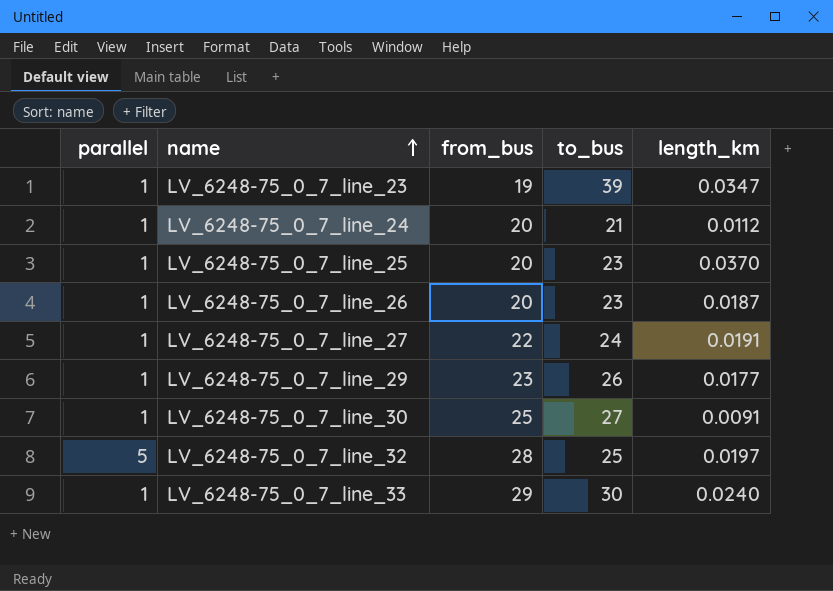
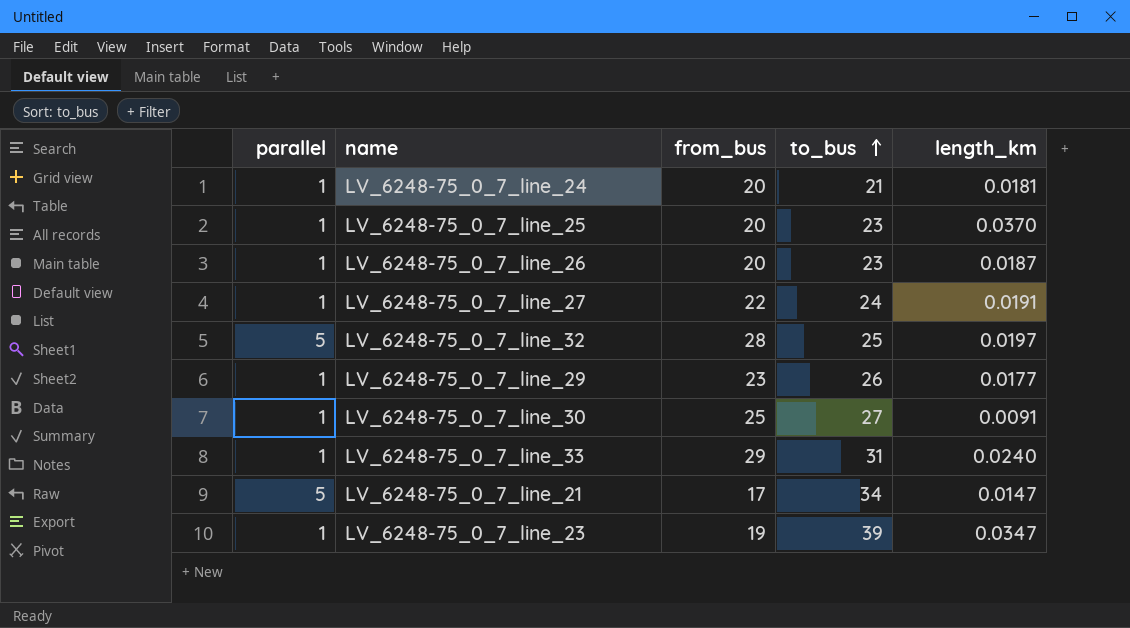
row order: name ascending -> to_bus ascending
LV_6248-75_0_7_line_24 | length_km: 0.0112 -> 0.0181
LV_6248-75_0_7_line_33 | to_bus: 30 -> 31
row LV_6248-75_0_7_line_21: none -> 5 | 17 | 34 | 0.0147

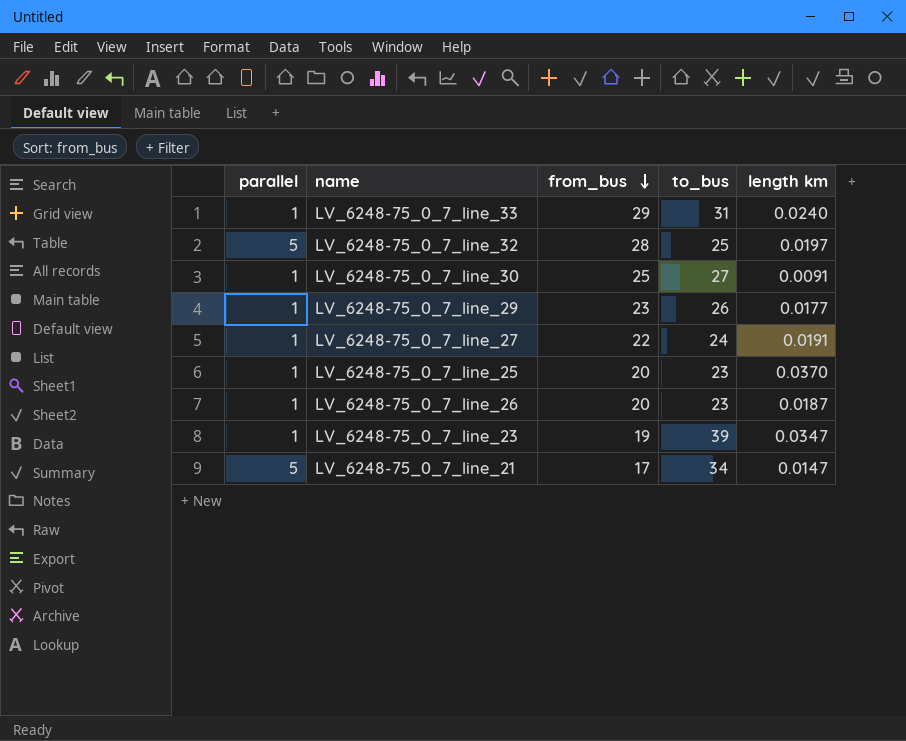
row order: to_bus ascending -> from_bus descending
column name: length_km -> length km
row LV_6248-75_0_7_line_24: 1 | 20 | 21 | 0.0181 -> none

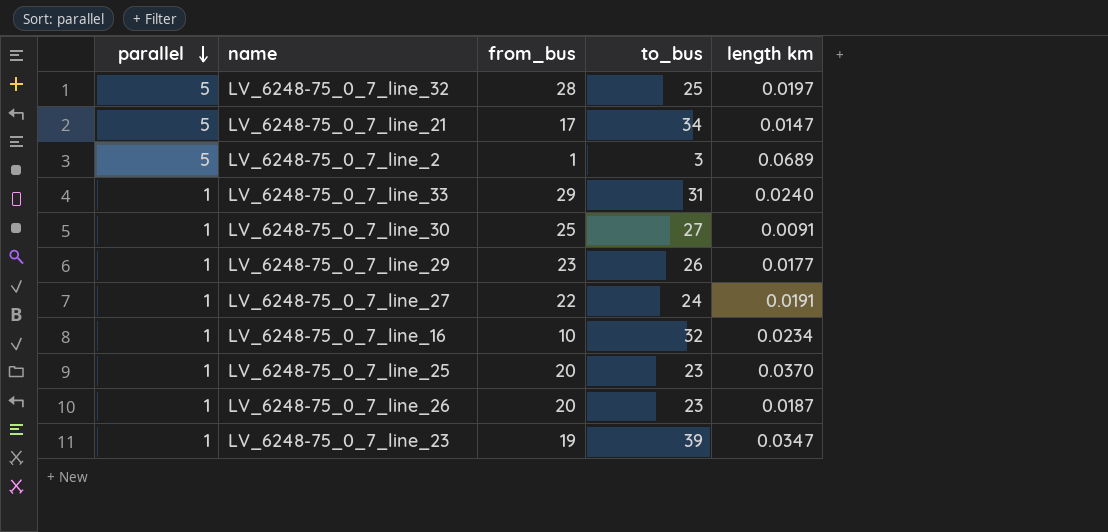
row order: from_bus descending -> parallel descending
row LV_6248-75_0_7_line_2: none -> 5 | 1 | 3 | 0.0689
row LV_6248-75_0_7_line_16: none -> 1 | 10 | 32 | 0.0234

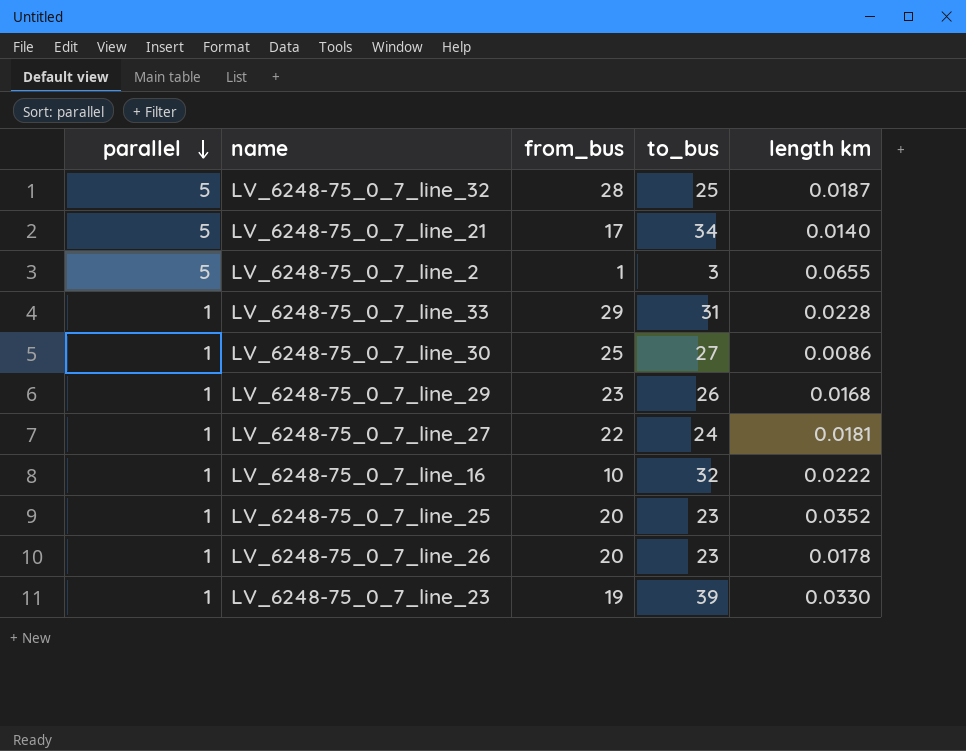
LV_6248-75_0_7_line_32 | length km: 0.0197 -> 0.0187
LV_6248-75_0_7_line_21 | length km: 0.0147 -> 0.0140
LV_6248-75_0_7_line_2 | length km: 0.0689 -> 0.0655
LV_6248-75_0_7_line_33 | length km: 0.0240 -> 0.0228
LV_6248-75_0_7_line_30 | length km: 0.0091 -> 0.0086
LV_6248-75_0_7_line_29 | length km: 0.0177 -> 0.0168
LV_6248-75_0_7_line_27 | length km: 0.0191 -> 0.0181
LV_6248-75_0_7_line_16 | length km: 0.0234 -> 0.0222
LV_6248-75_0_7_line_25 | length km: 0.0370 -> 0.0352
LV_6248-75_0_7_line_26 | length km: 0.0187 -> 0.0178
LV_6248-75_0_7_line_23 | length km: 0.0347 -> 0.0330

